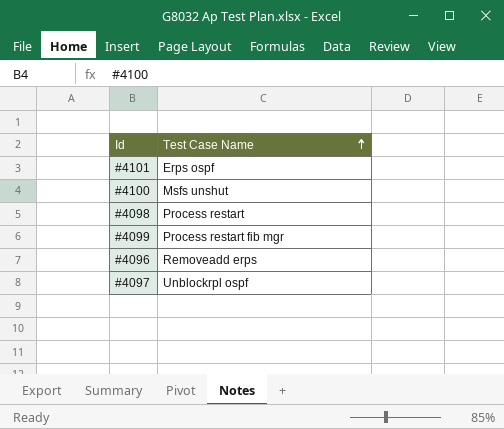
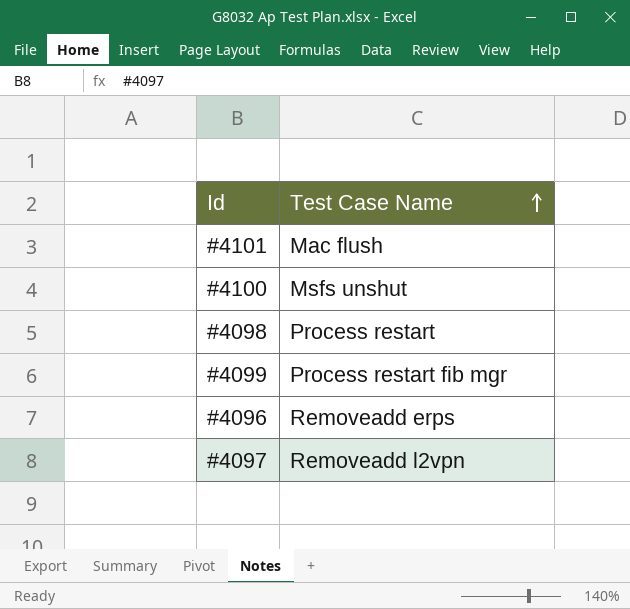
#4101 | Test Case Name: Erps ospf -> Mac flush
#4097 | Test Case Name: Unblockrpl ospf -> Removeadd l2vpn

